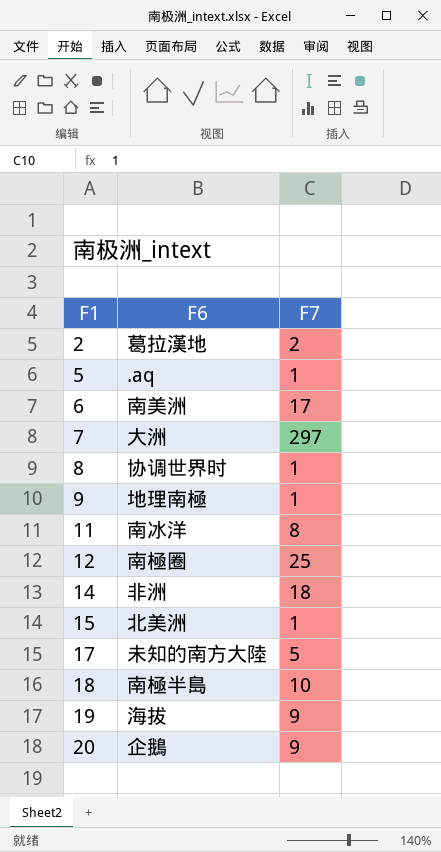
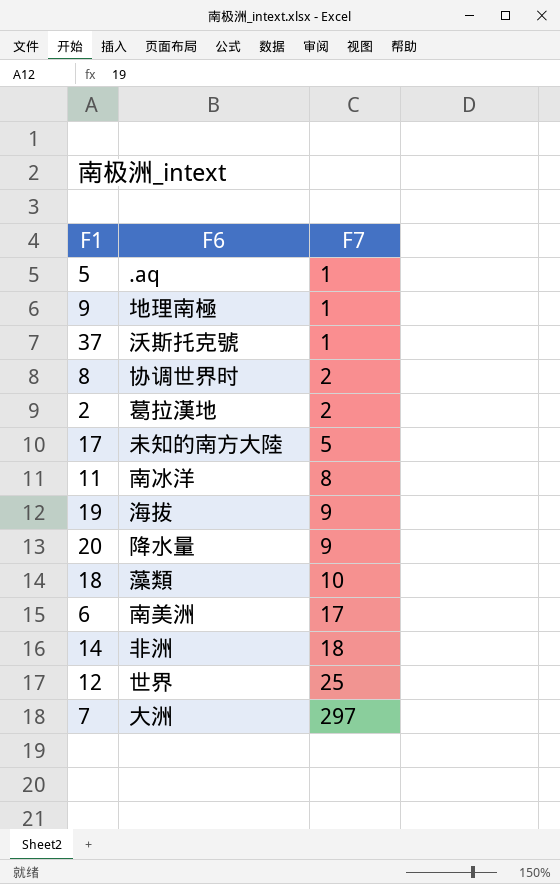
row order: F1 ascending -> F7 ascending
row 15: 北美洲 | 1 -> none
row 37: none -> 沃斯托克號 | 1
8 | F7: 1 -> 2
20 | F6: 企鵝 -> 降水量
18 | F6: 南極半島 -> 藻類
12 | F6: 南極圈 -> 世界

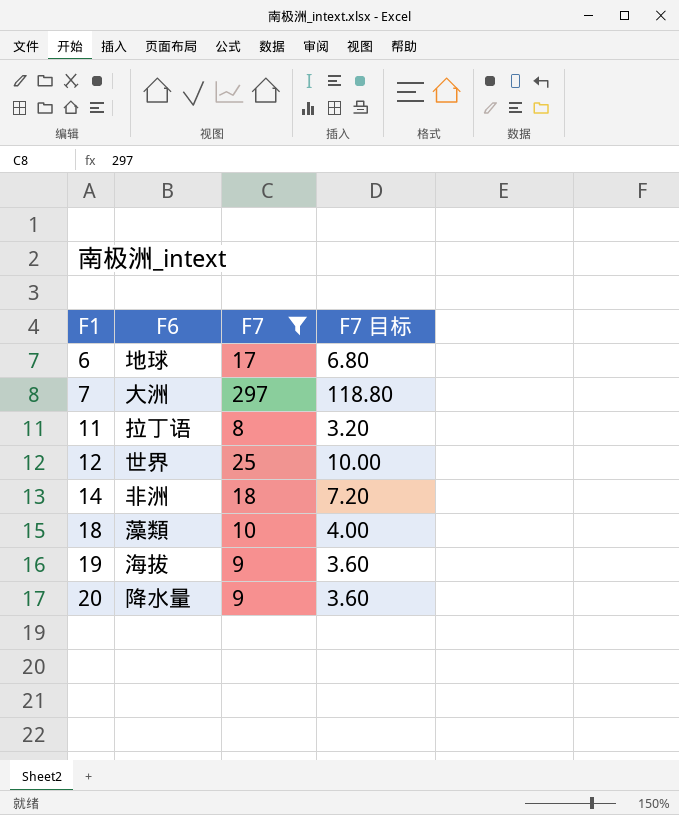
filter: none -> F7 >= 8
row order: F7 ascending -> F1 ascending
column F7 目标 | formula: none -> [F7] * 0.4
6 | F6: 南美洲 -> 地球
11 | F6: 南冰洋 -> 拉丁语

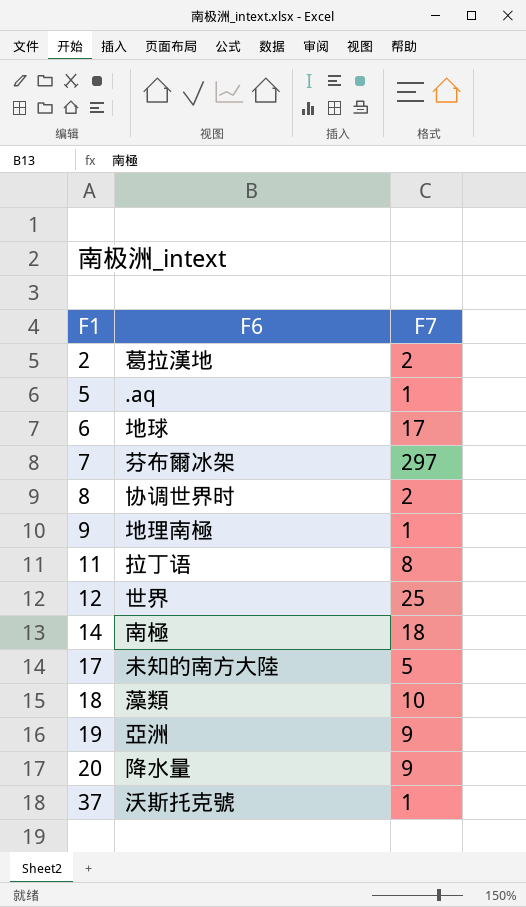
filter: F7 >= 8 -> none
column F7 目标 | formula: [F7] * 0.4 -> none
7 | F6: 大洲 -> 芬布爾冰架
14 | F6: 非洲 -> 南極
19 | F6: 海拔 -> 亞洲

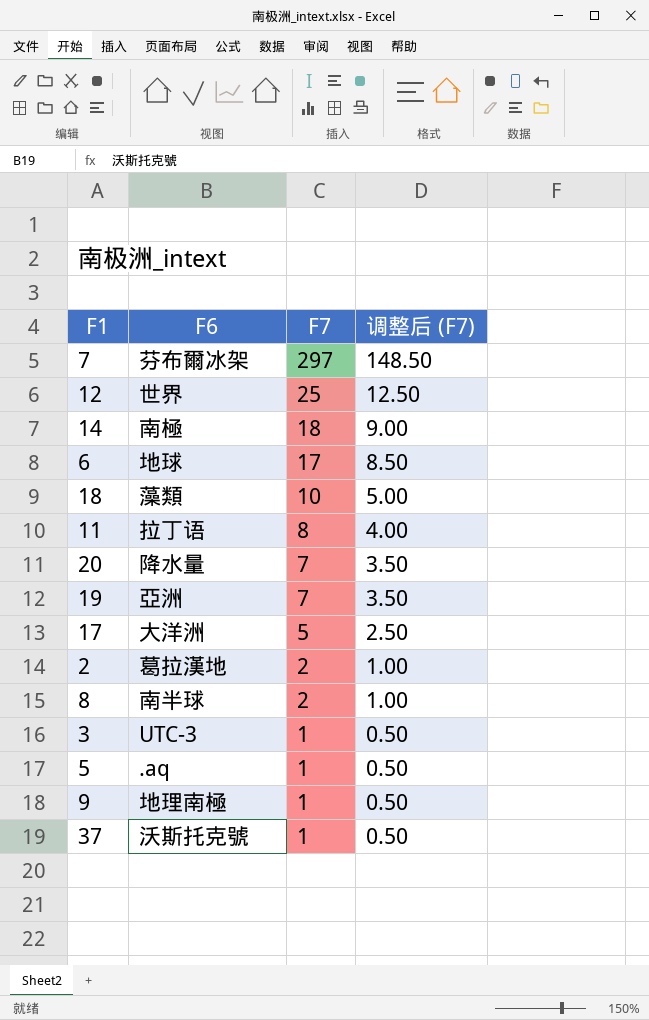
row order: F1 ascending -> F7 descending
column 调整后 (F7) | formula: none -> [F7] * 0.5
20 | F7: 9 -> 7
19 | F7: 9 -> 7
17 | F6: 未知的南方大陸 -> 大洋洲
8 | F6: 协调世界时 -> 南半球
row 3: none -> UTC-3 | 1 | 0.50

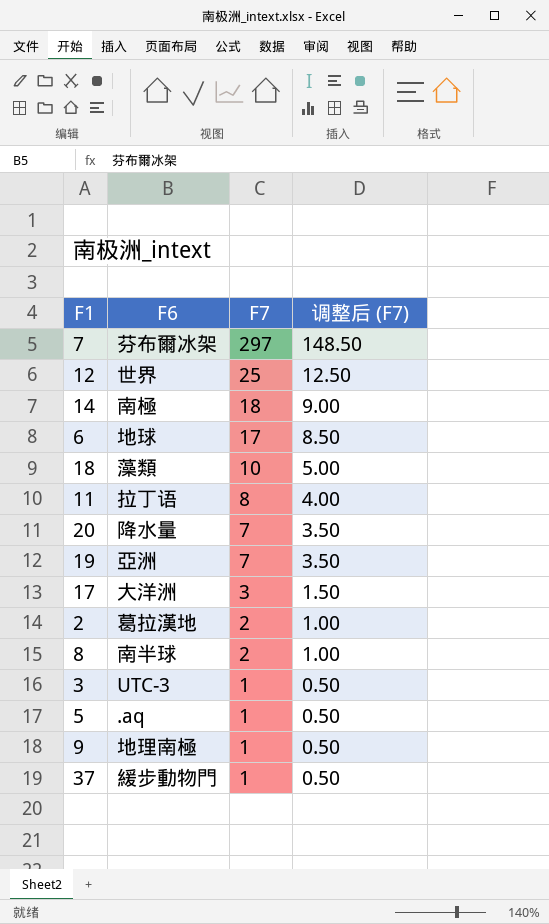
17 | F7: 5 -> 3
17 | 调整后 (F7): 2.50 -> 1.50
37 | F6: 沃斯托克號 -> 緩步動物門

